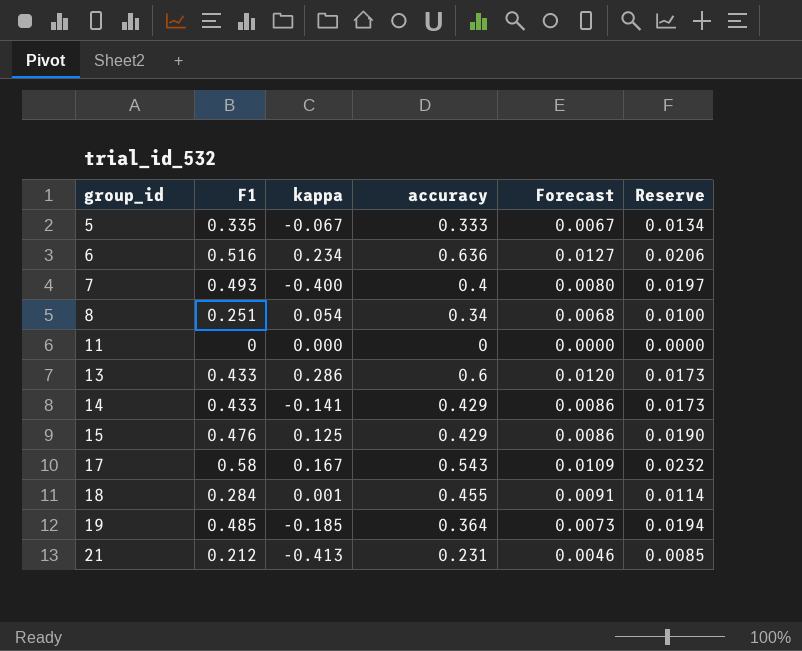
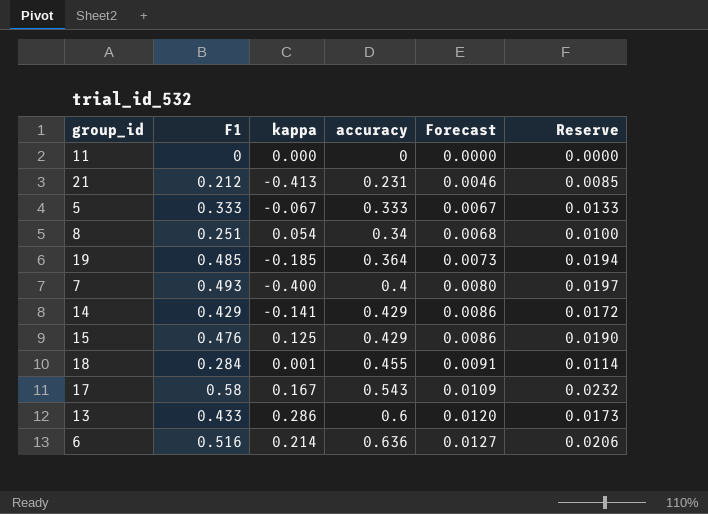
row order: group_id ascending -> accuracy ascending
5 | F1: 0.335 -> 0.333
5 | Reserve: 0.0134 -> 0.0133
14 | F1: 0.433 -> 0.429
14 | Reserve: 0.0173 -> 0.0172
6 | kappa: 0.234 -> 0.214

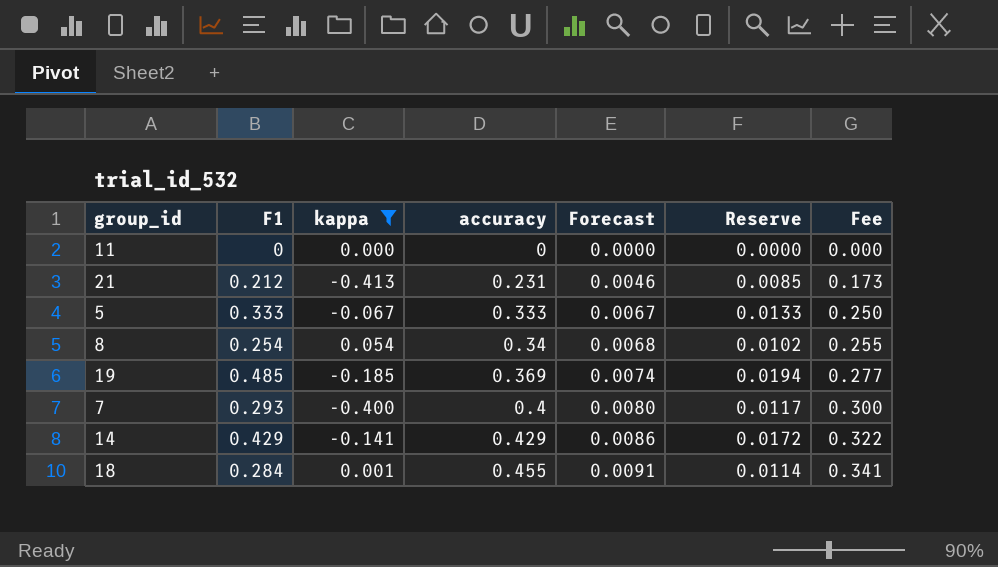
filter: none -> kappa <= 0.054
column Fee | formula: none -> [accuracy] * 0.75
8 | F1: 0.251 -> 0.254
8 | Reserve: 0.0100 -> 0.0102
19 | accuracy: 0.364 -> 0.369
19 | Forecast: 0.0073 -> 0.0074
7 | F1: 0.493 -> 0.293
7 | Reserve: 0.0197 -> 0.0117

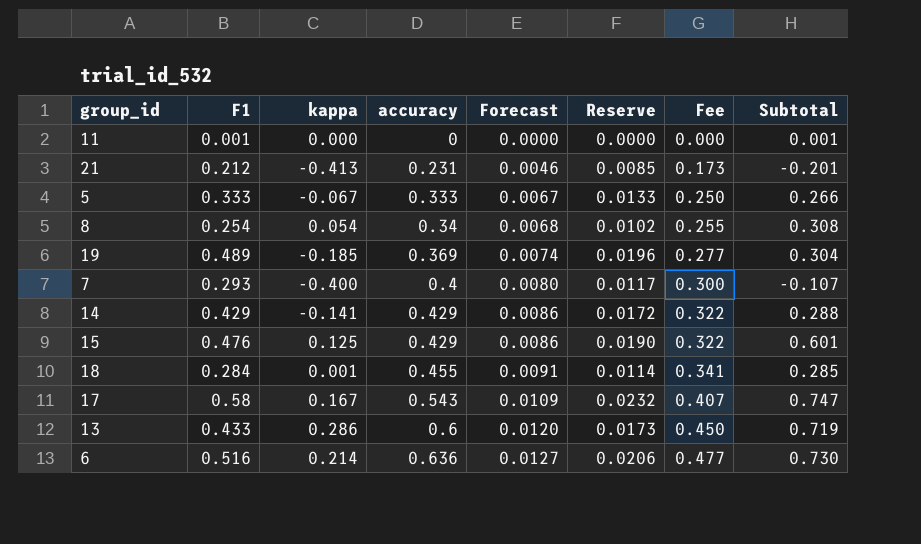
filter: kappa <= 0.054 -> none
column Subtotal | formula: none -> [F1] + [kappa]
11 | F1: 0 -> 0.001
19 | F1: 0.485 -> 0.489
19 | Reserve: 0.0194 -> 0.0196

